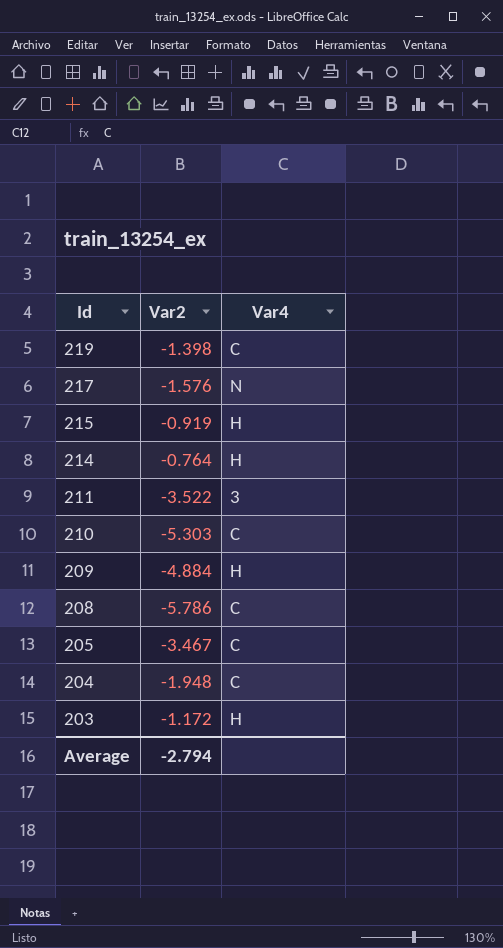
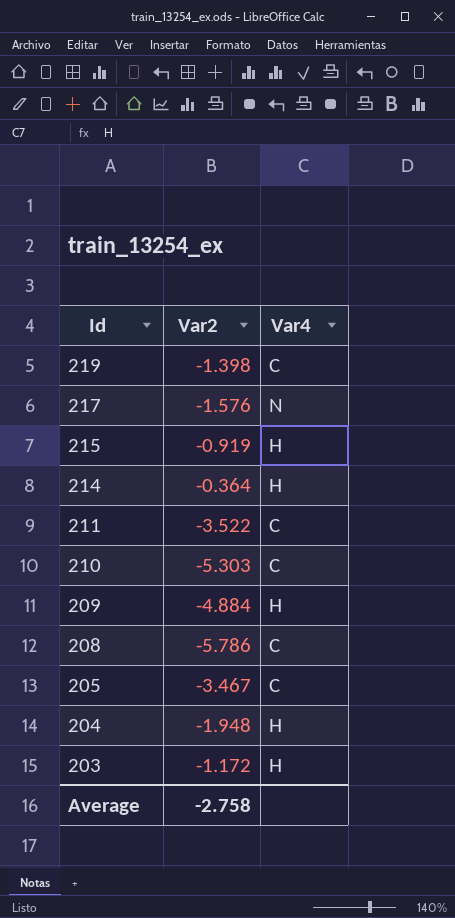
214 | Var2: -0.764 -> -0.364
211 | Var4: 3 -> C
204 | Var4: C -> H
Average | Var2: -2.794 -> -2.758

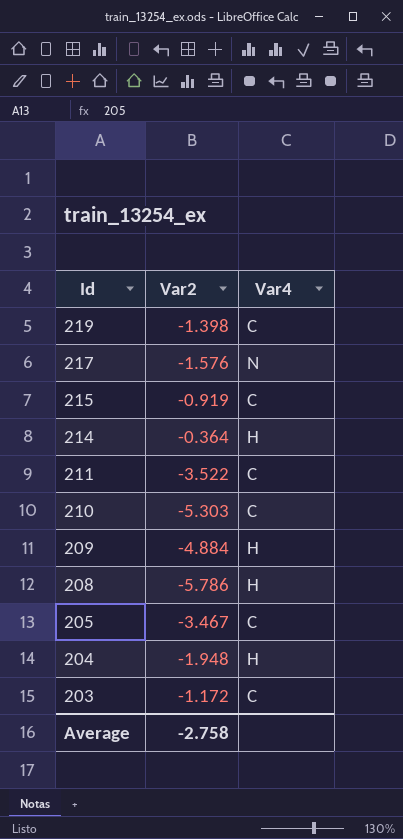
215 | Var4: H -> C
208 | Var4: C -> H
203 | Var4: H -> C

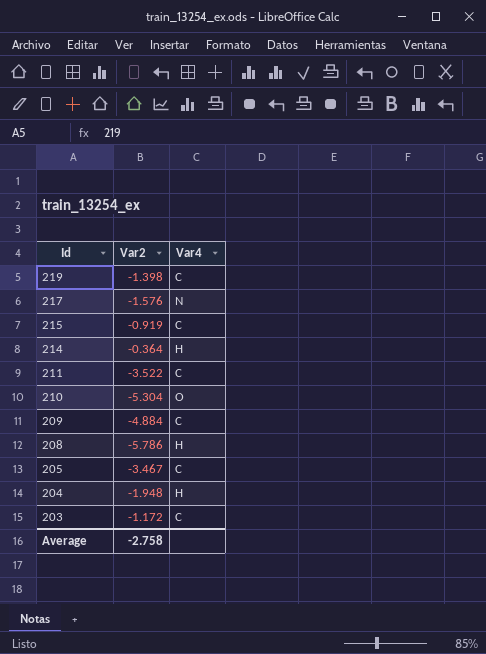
210 | Var2: -5.303 -> -5.304
210 | Var4: C -> O
209 | Var4: H -> C

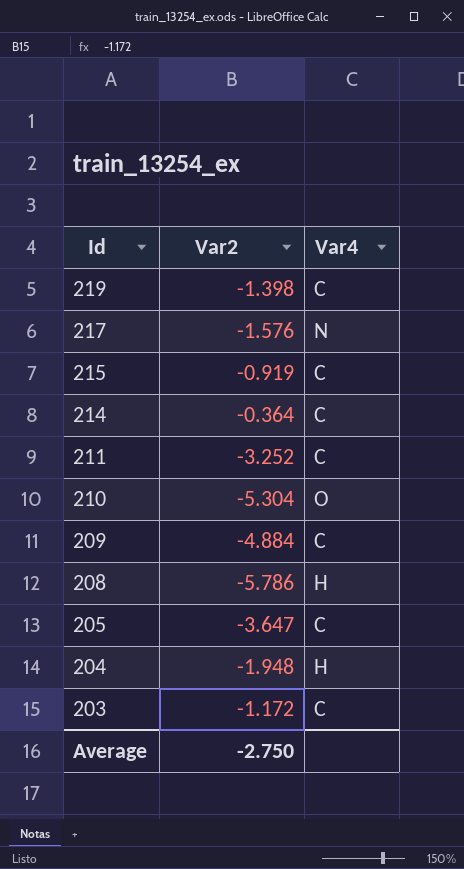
214 | Var4: H -> C
211 | Var2: -3.522 -> -3.252
205 | Var2: -3.467 -> -3.647
Average | Var2: -2.758 -> -2.750

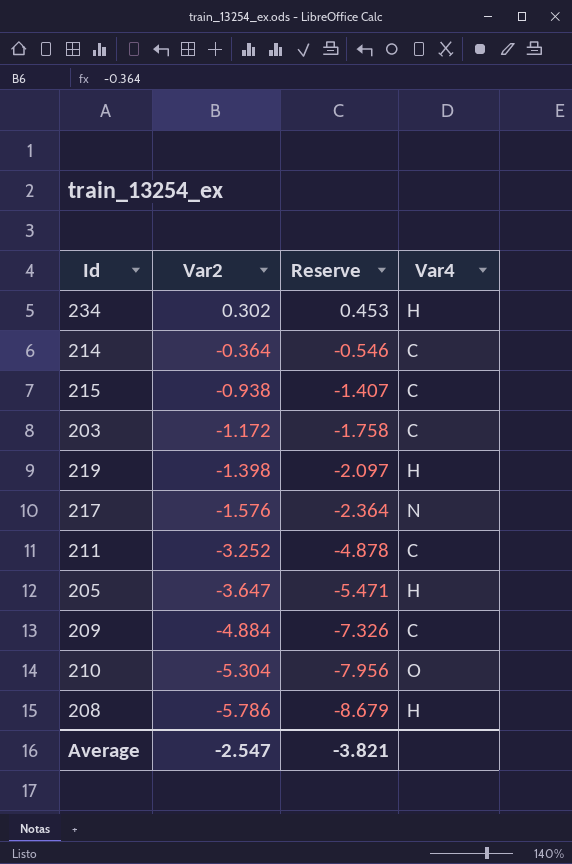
row order: Id descending -> Var2 descending
column Reserve | formula: none -> [Var2] * 1.5
row 204: -1.948 | H -> none
row 234: none -> 0.302 | 0.453 | H
215 | Var2: -0.919 -> -0.938
219 | Var4: C -> H
205 | Var4: C -> H
Average | Var2: -2.750 -> -2.547

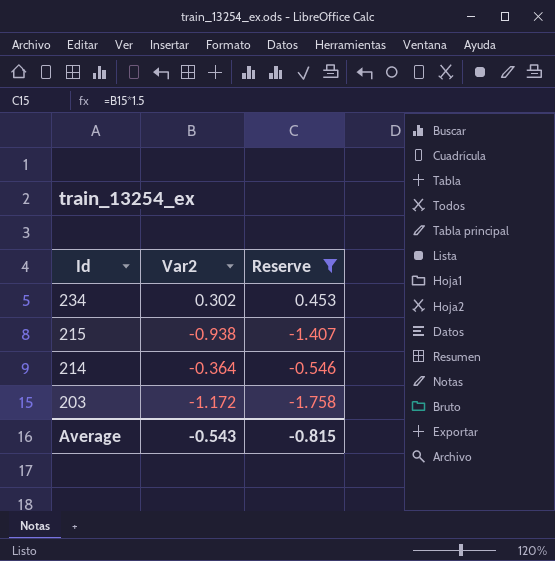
filter: none -> Reserve >= -1.758
row order: Var2 descending -> Id descending
column Var4 | position: 4 -> none
Average | Var2: -2.547 -> -0.543
Average | Reserve: -3.821 -> -0.815

